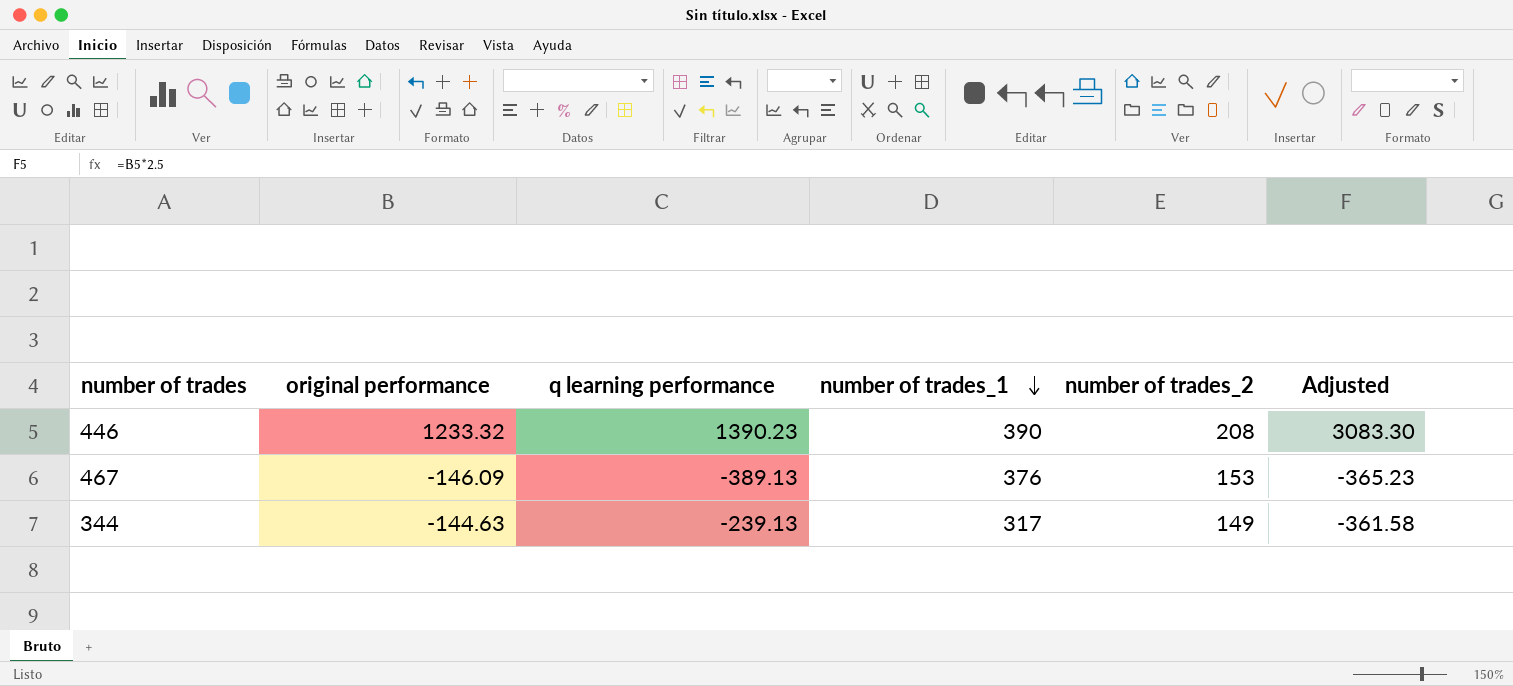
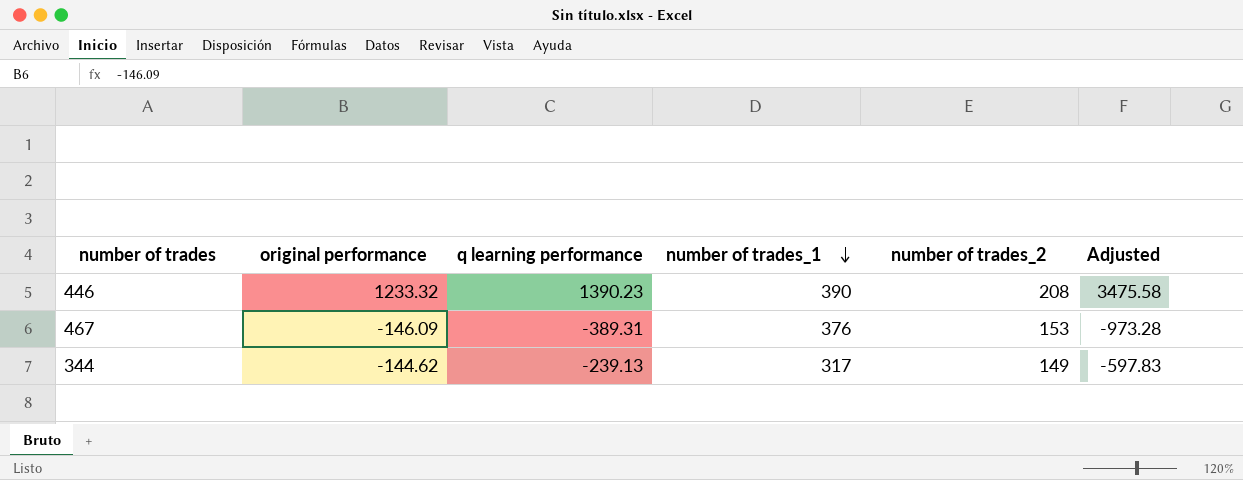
column Adjusted | formula: [original performance] * 2.5 -> [q learning performance] * 2.5
467 | q learning performance: -389.13 -> -389.31
344 | original performance: -144.63 -> -144.62

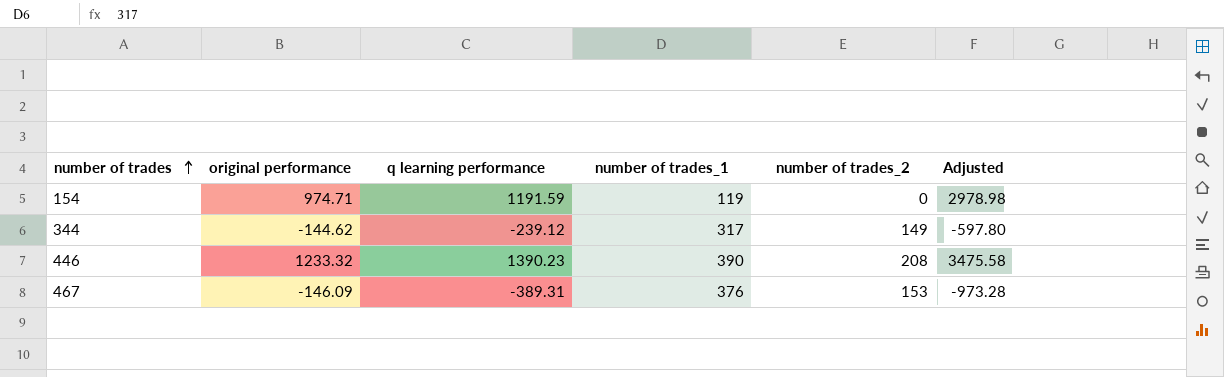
row order: number of trades_1 descending -> number of trades ascending
row 154: none -> 974.71 | 1191.59 | 119 | 0 | 2978.98
344 | q learning performance: -239.13 -> -239.12
344 | Adjusted: -597.83 -> -597.80

